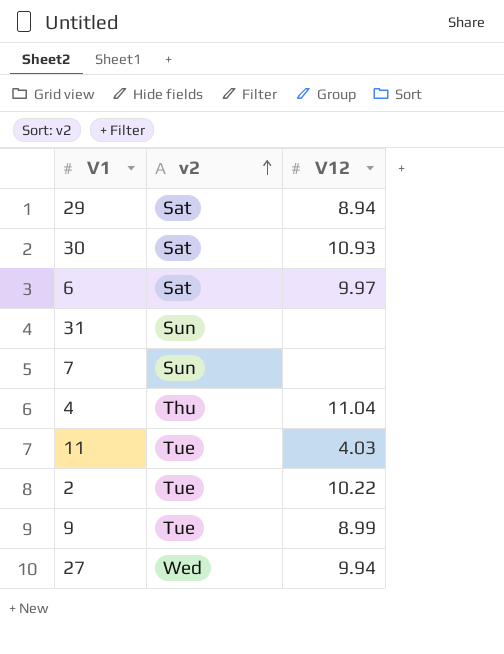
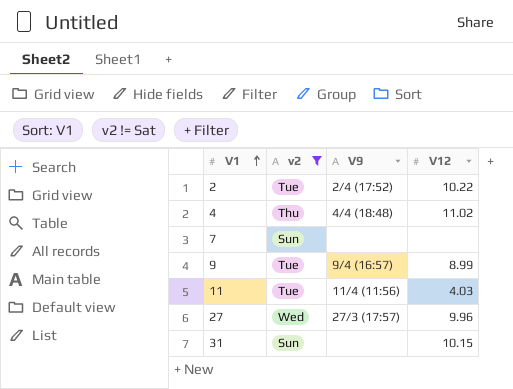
filter: none -> v2 != Sat
row order: v2 ascending -> V1 ascending
column V9 | position: none -> 3
4 | V12: 11.04 -> 11.02
27 | V12: 9.94 -> 9.96
31 | V12: none -> 10.15

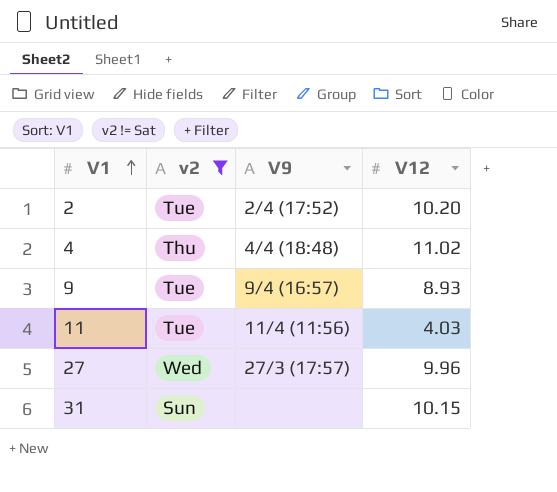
row 7: Sun | none | none -> none
2 | V12: 10.22 -> 10.20
9 | V12: 8.99 -> 8.93

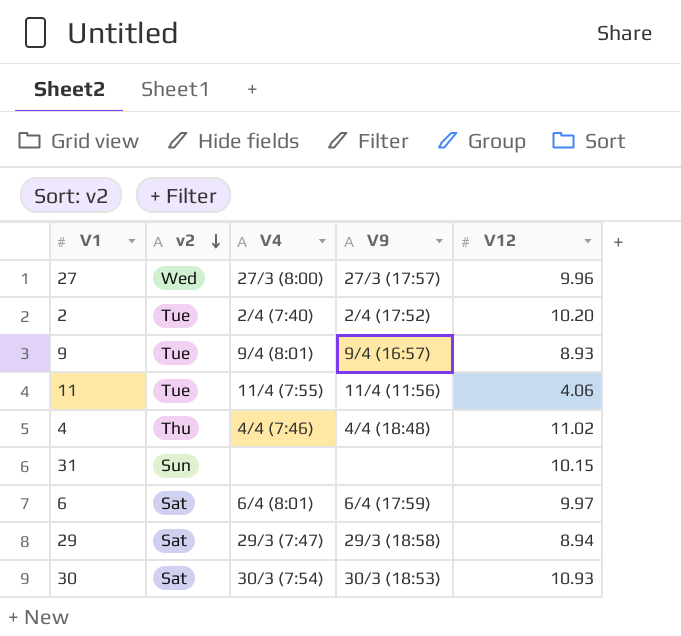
filter: v2 != Sat -> none
row order: V1 ascending -> v2 descending
column V4 | position: none -> 3
11 | V12: 4.03 -> 4.06

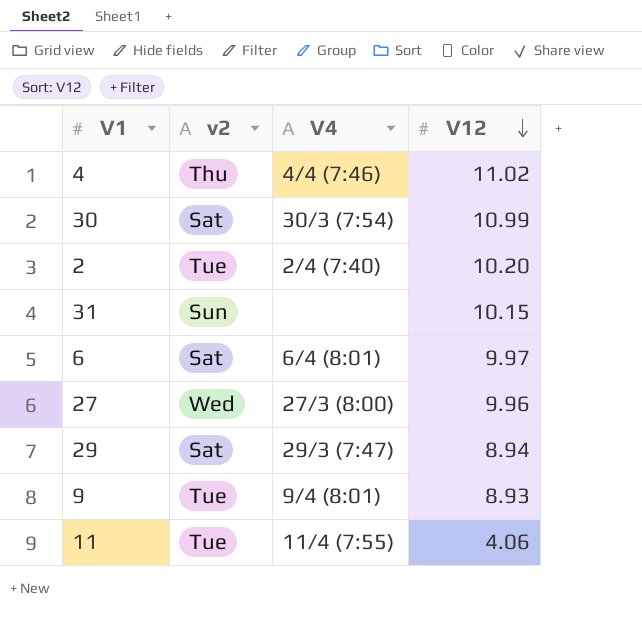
row order: v2 descending -> V12 descending
column V9 | position: 4 -> none
30 | V12: 10.93 -> 10.99

